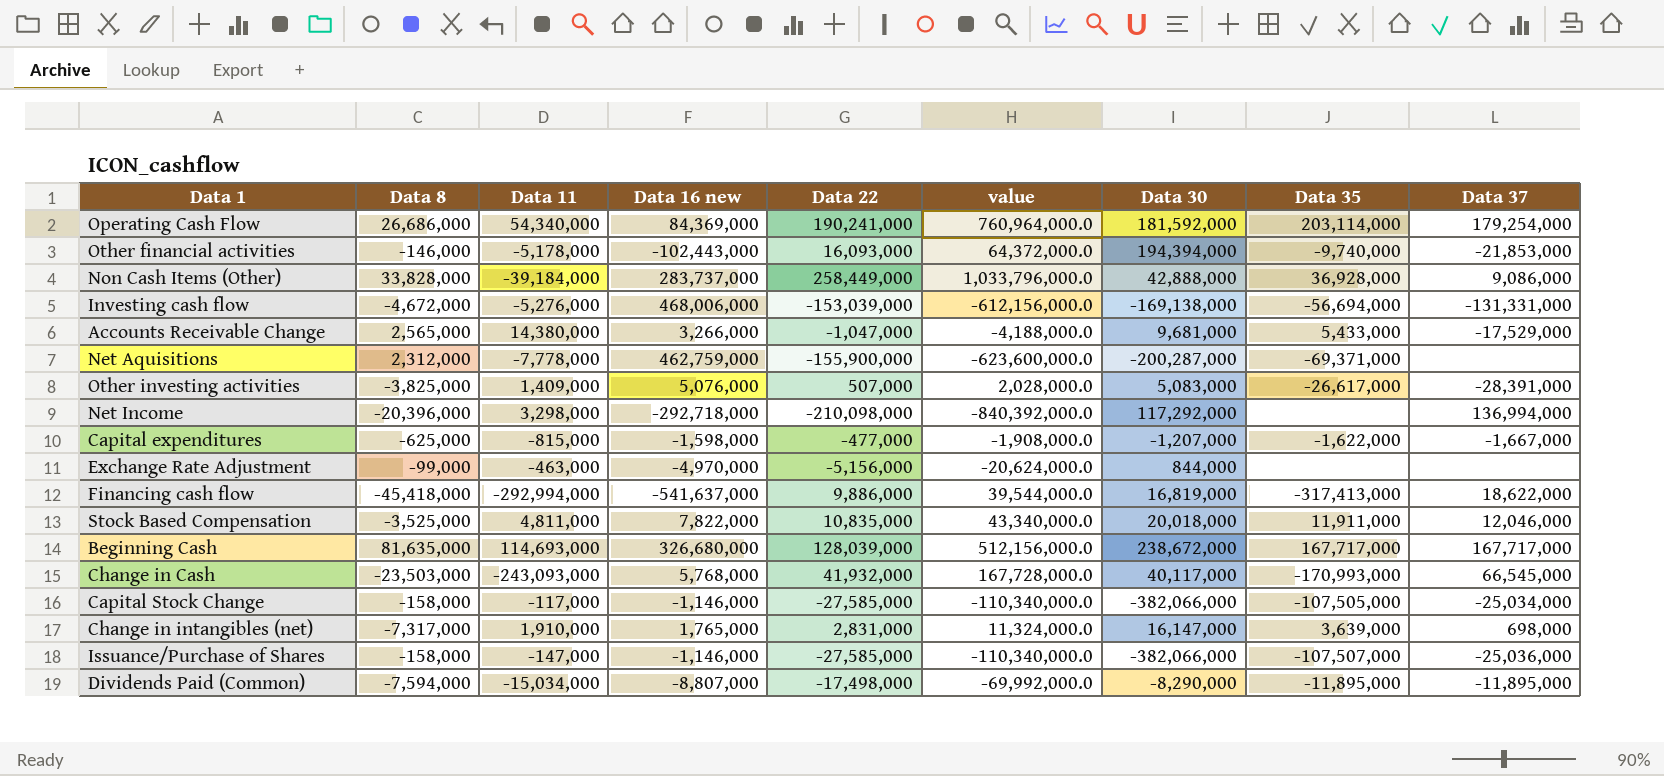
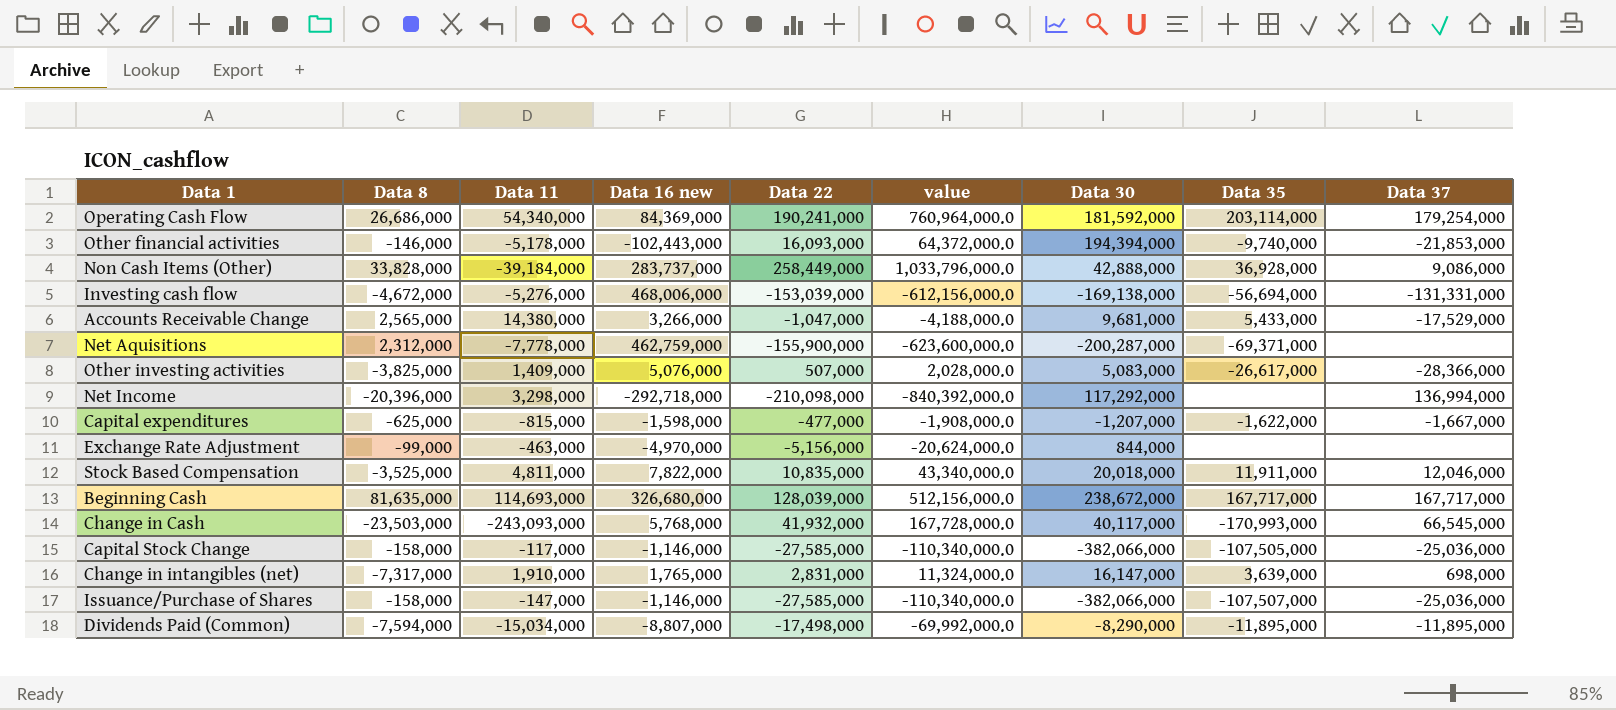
row Financing cash flow: -45,418,000 | -292,994,000 | -541,637,000 | 9,886,000 | 39,544,000.0 | 16,819,000 | -317,413,000 | 18,622,000 -> none
Other investing activities | Data 37: -28,391,000 -> -28,366,000
Capital Stock Change | Data 37: -25,034,000 -> -25,036,000

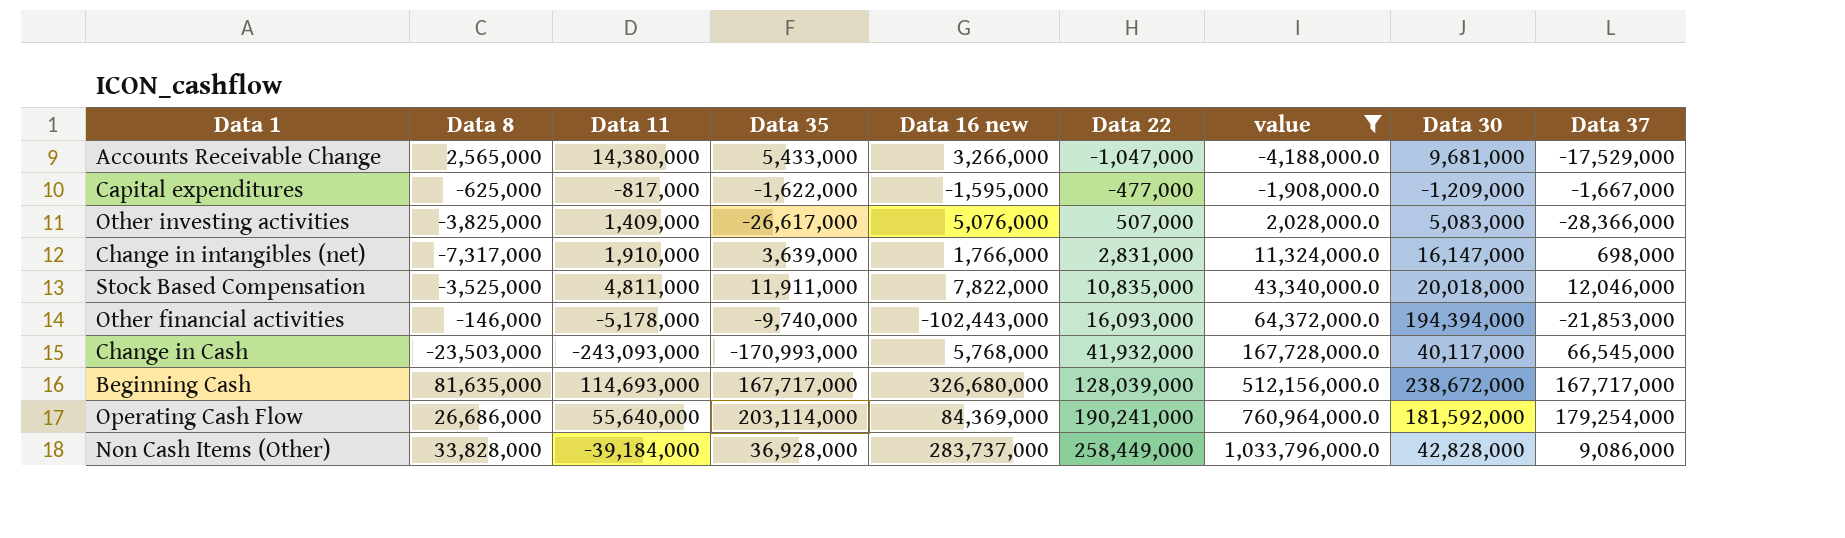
filter: none -> value >= -4,188,000.0
row order: none -> Data 22 ascending
column Data 35 | position: 8 -> 4
Capital expenditures | Data 11: -815,000 -> -817,000
Capital expenditures | Data 16 new: -1,598,000 -> -1,595,000
Capital expenditures | Data 30: -1,207,000 -> -1,209,000
Change in intangibles (net) | Data 16 new: 1,765,000 -> 1,766,000
Operating Cash Flow | Data 11: 54,340,000 -> 55,640,000
Non Cash Items (Other) | Data 30: 42,888,000 -> 42,828,000

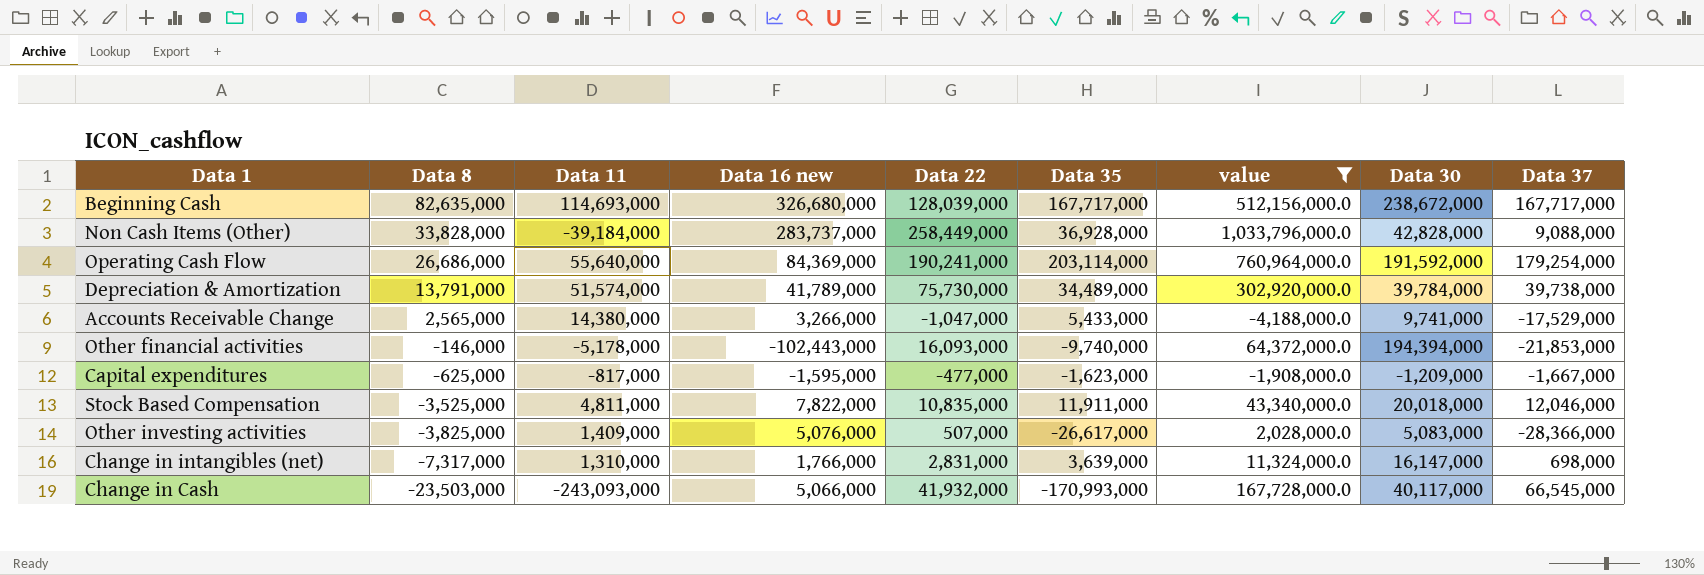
row order: Data 22 ascending -> Data 8 descending
column Data 35 | position: 4 -> 6
Beginning Cash | Data 8: 81,635,000 -> 82,635,000
Non Cash Items (Other) | Data 37: 9,086,000 -> 9,088,000
Operating Cash Flow | Data 30: 181,592,000 -> 191,592,000
row Depreciation & Amortization: none -> 13,791,000 | 51,574,000 | 41,789,000 | 75,730,000 | 34,489,000 | 302,920,000.0 | 39,784,000 | 39,738,000
Accounts Receivable Change | Data 30: 9,681,000 -> 9,741,000
Capital expenditures | Data 35: -1,622,000 -> -1,623,000
Change in intangibles (net) | Data 11: 1,910,000 -> 1,310,000
Change in Cash | Data 16 new: 5,768,000 -> 5,066,000

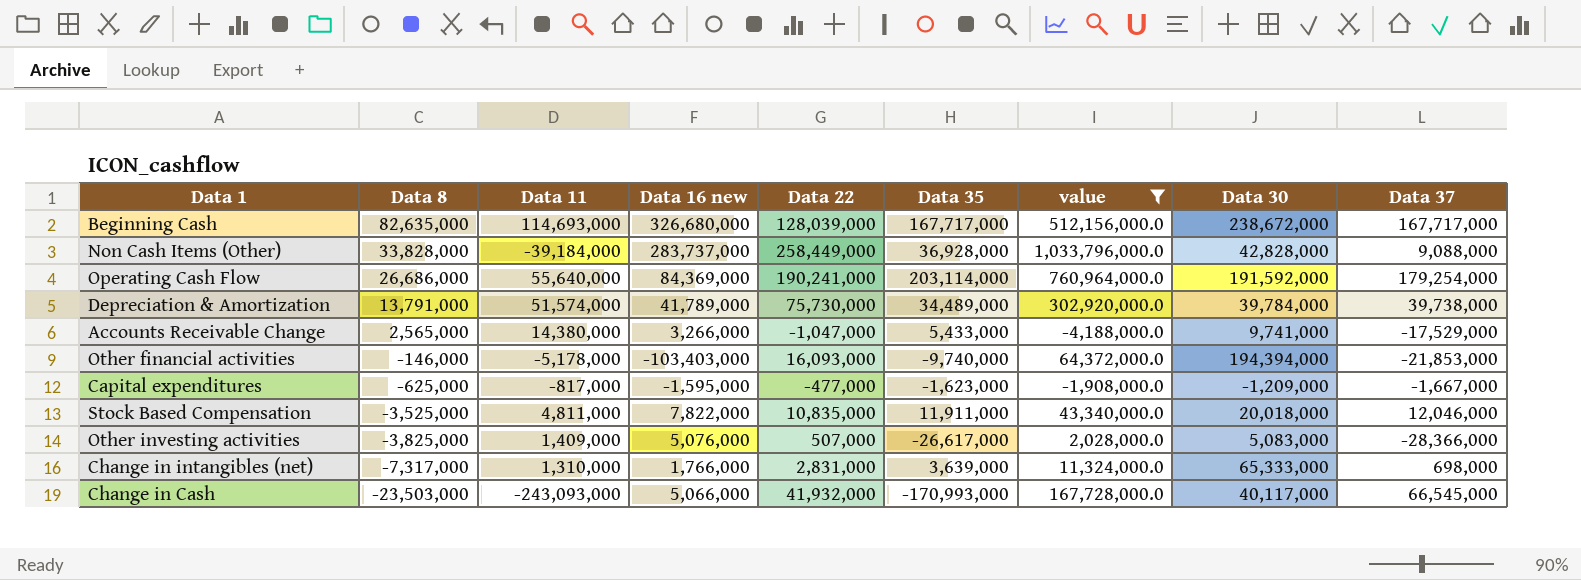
Other financial activities | Data 16 new: -102,443,000 -> -103,403,000
Change in intangibles (net) | Data 30: 16,147,000 -> 65,333,000

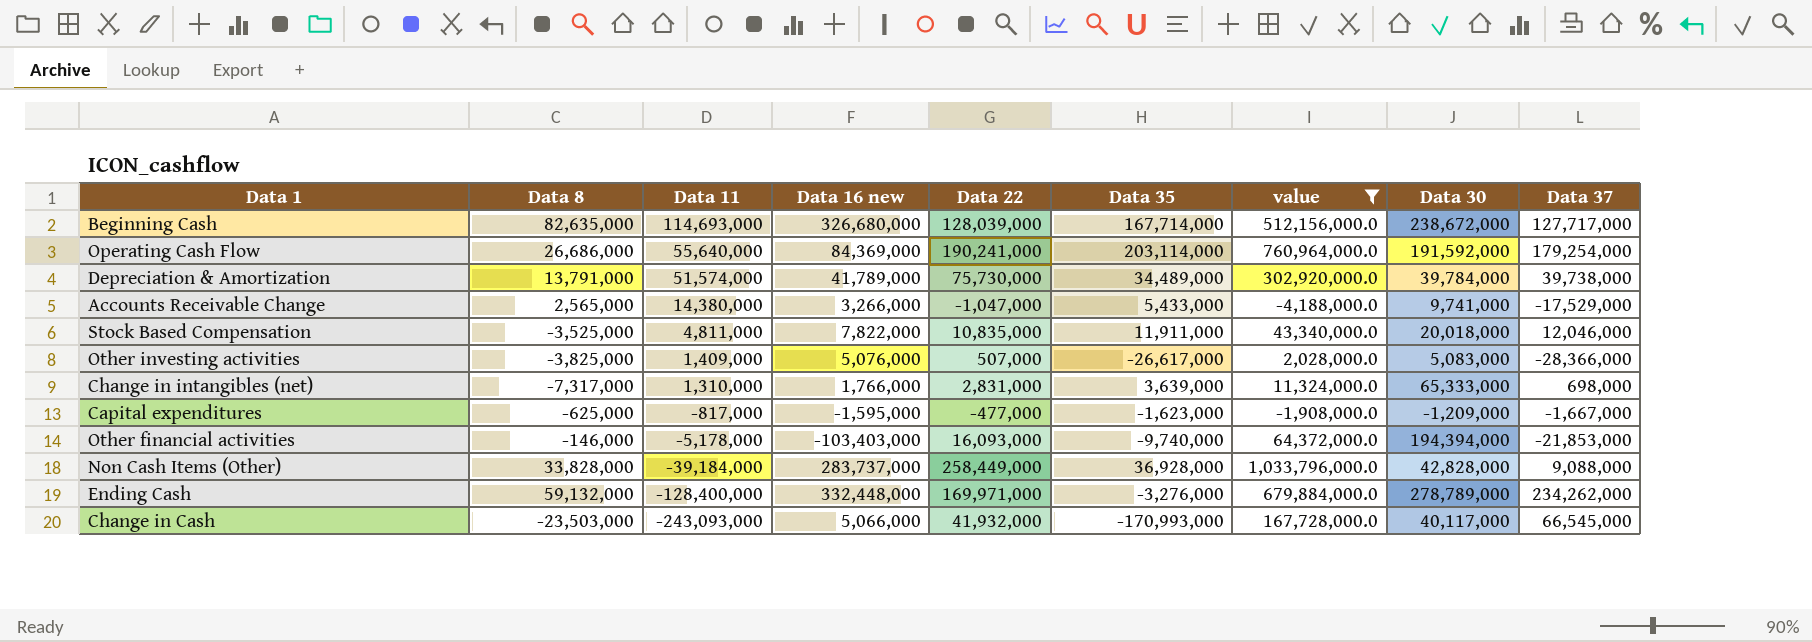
row order: Data 8 descending -> Data 11 descending
Beginning Cash | Data 35: 167,717,000 -> 167,714,000
Beginning Cash | Data 37: 167,717,000 -> 127,717,000
row Ending Cash: none -> 59,132,000 | -128,400,000 | 332,448,000 | 169,971,000 | -3,276,000 | 679,884,000.0 | 278,789,000 | 234,262,000

